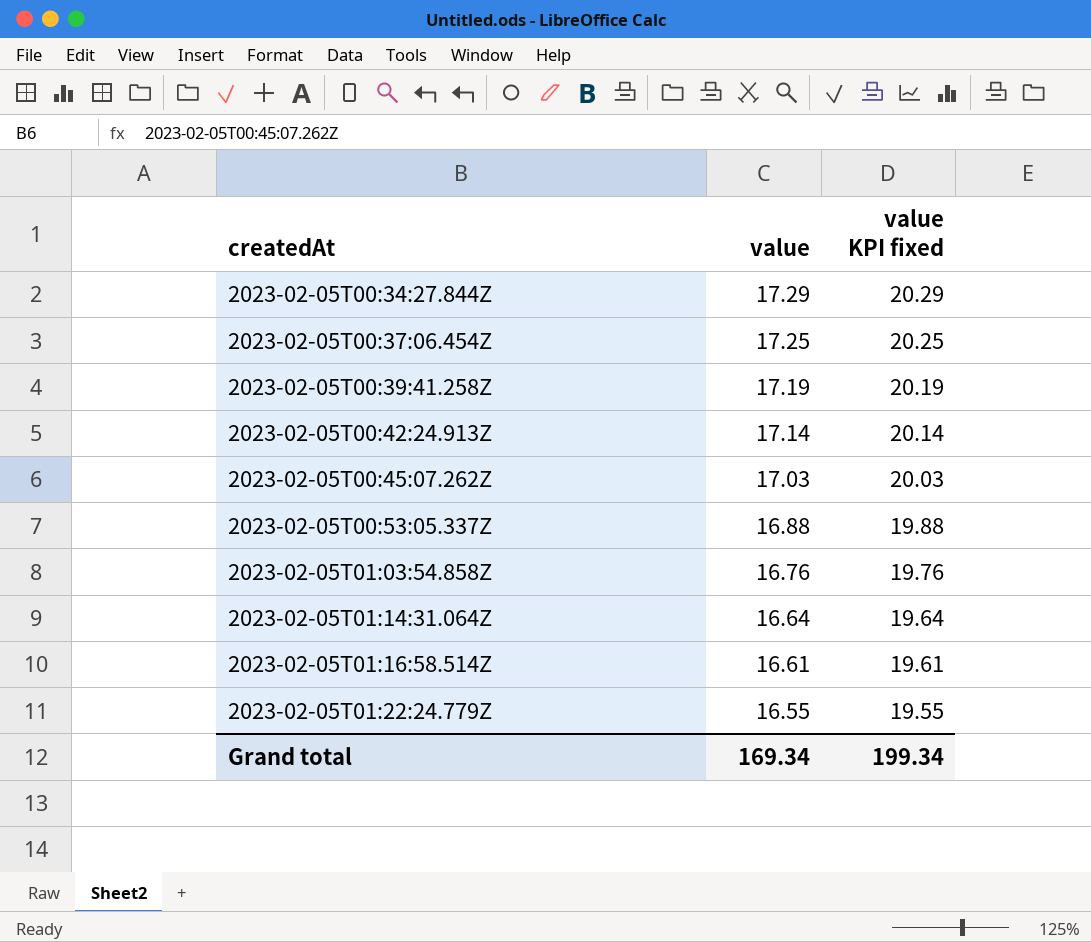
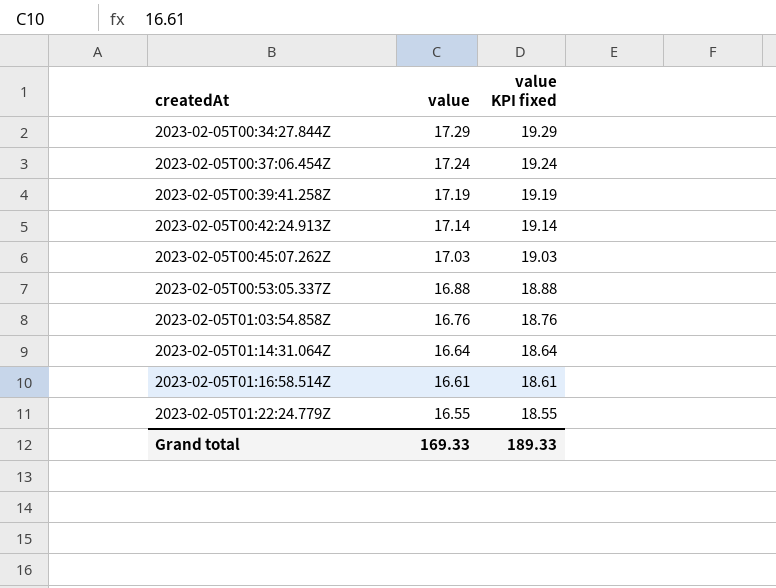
column value KPI fixed | formula: [value] + 3 -> [value] + 2
2023-02-05T00:37:06.454Z | value: 17.25 -> 17.24
Grand total | value: 169.34 -> 169.33
Grand total | value KPI fixed: 199.34 -> 189.33

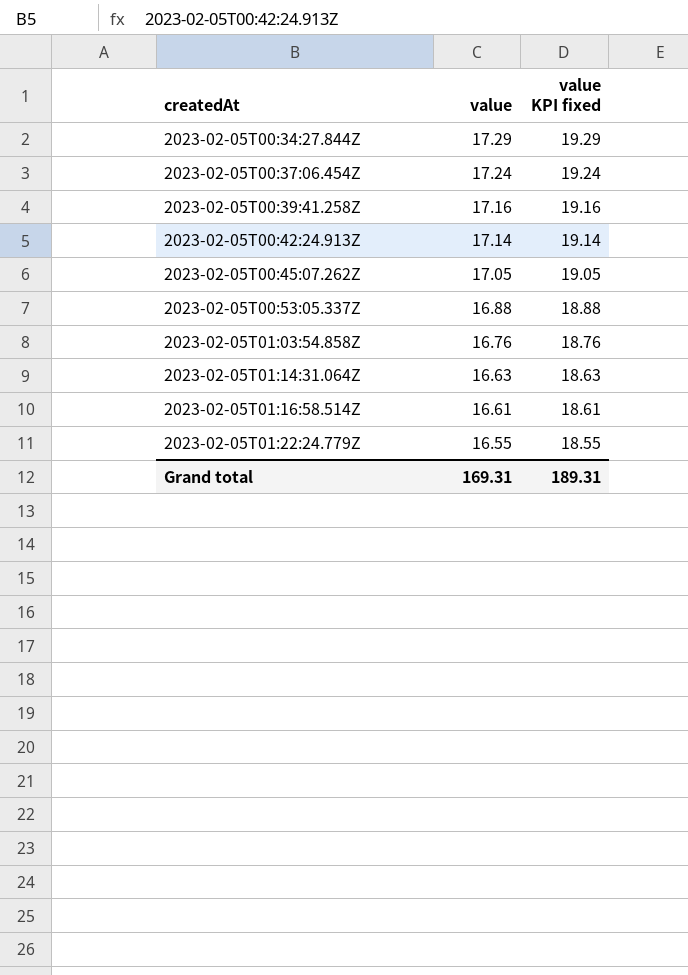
2023-02-05T00:39:41.258Z | value: 17.19 -> 17.16
2023-02-05T00:39:41.258Z | value KPI fixed: 19.19 -> 19.16
2023-02-05T00:45:07.262Z | value: 17.03 -> 17.05
2023-02-05T00:45:07.262Z | value KPI fixed: 19.03 -> 19.05
2023-02-05T01:14:31.064Z | value: 16.64 -> 16.63
2023-02-05T01:14:31.064Z | value KPI fixed: 18.64 -> 18.63
Grand total | value: 169.33 -> 169.31
Grand total | value KPI fixed: 189.33 -> 189.31

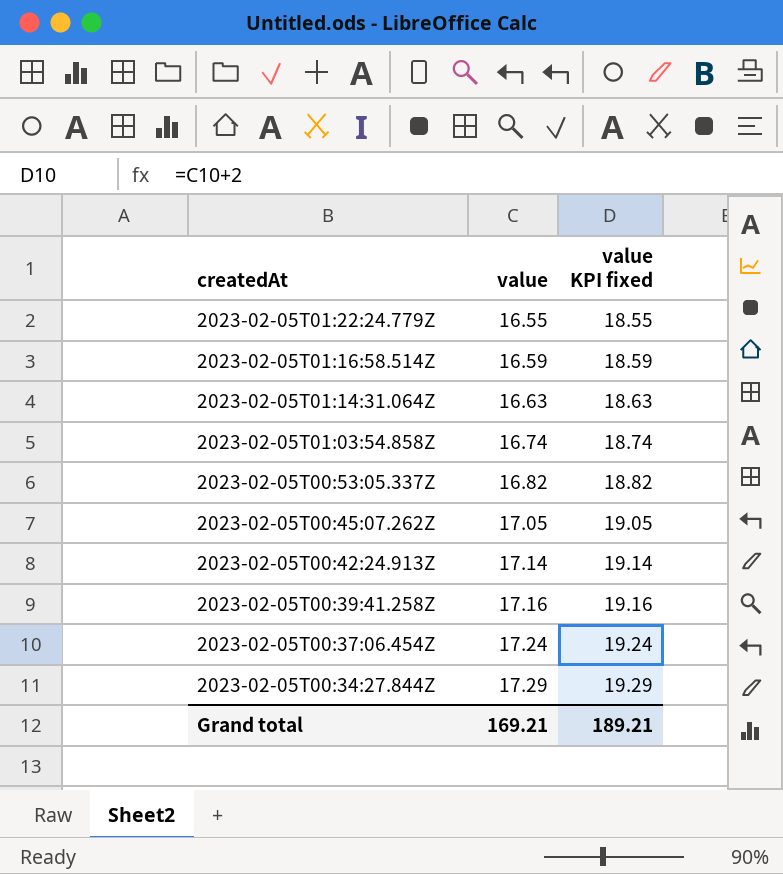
row order: createdAt ascending -> createdAt descending
2023-02-05T01:16:58.514Z | value: 16.61 -> 16.59
2023-02-05T01:16:58.514Z | value KPI fixed: 18.61 -> 18.59
2023-02-05T01:03:54.858Z | value: 16.76 -> 16.74
2023-02-05T01:03:54.858Z | value KPI fixed: 18.76 -> 18.74
2023-02-05T00:53:05.337Z | value: 16.88 -> 16.82
2023-02-05T00:53:05.337Z | value KPI fixed: 18.88 -> 18.82
Grand total | value: 169.31 -> 169.21
Grand total | value KPI fixed: 189.31 -> 189.21

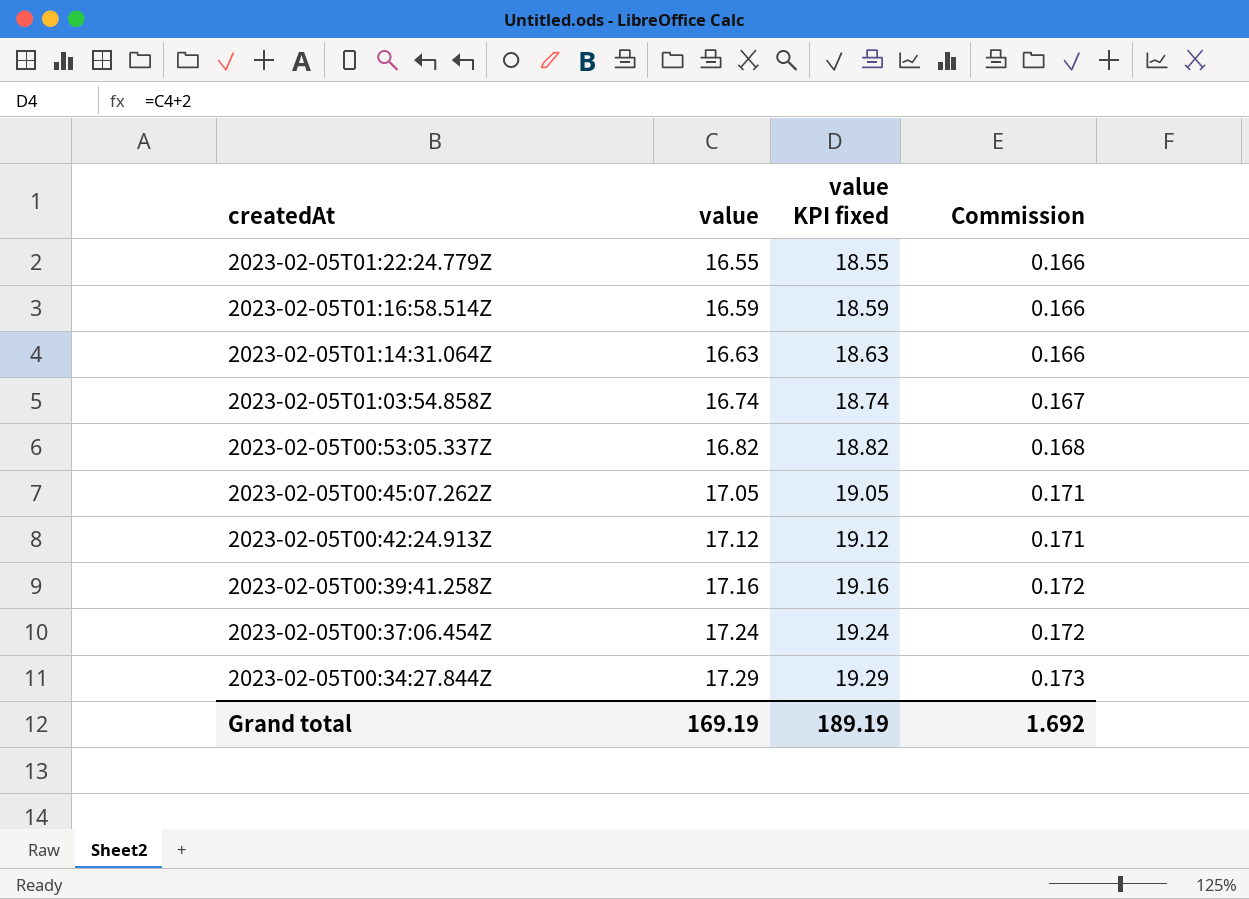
column Commission | formula: none -> [value] * 0.01
2023-02-05T00:42:24.913Z | value: 17.14 -> 17.12
2023-02-05T00:42:24.913Z | value KPI fixed: 19.14 -> 19.12
Grand total | value: 169.21 -> 169.19
Grand total | value KPI fixed: 189.21 -> 189.19

